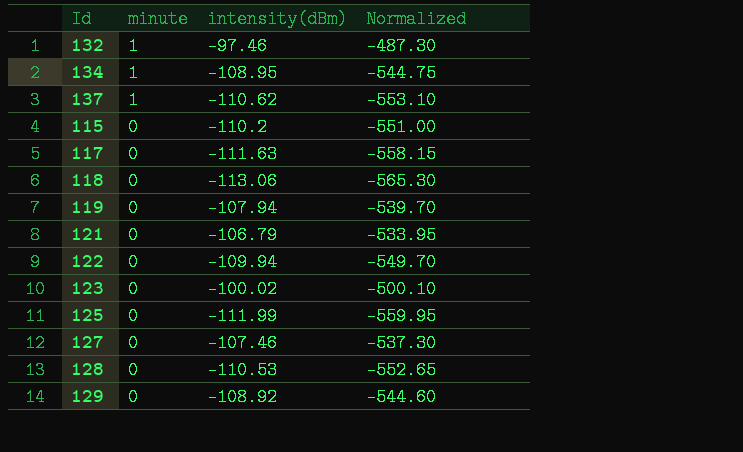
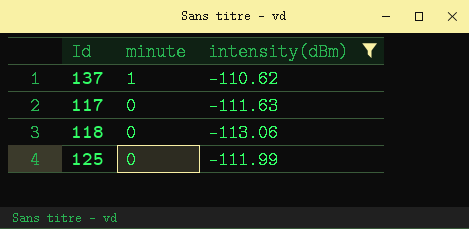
filter: none -> intensity(dBm) <= -110.62
column Normalized | formula: [intensity(dBm)] * 5 -> none

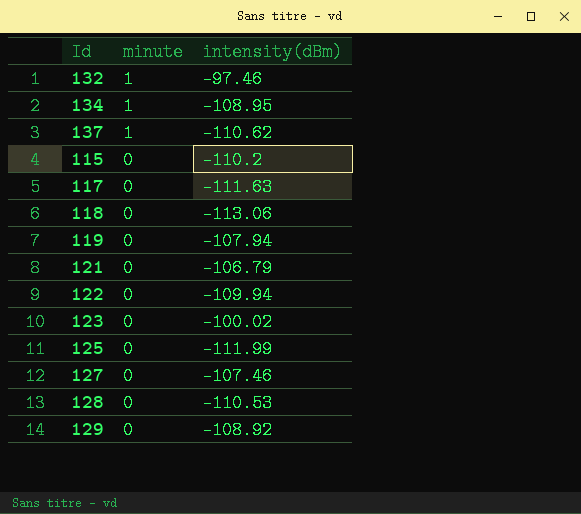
filter: intensity(dBm) <= -110.62 -> none

